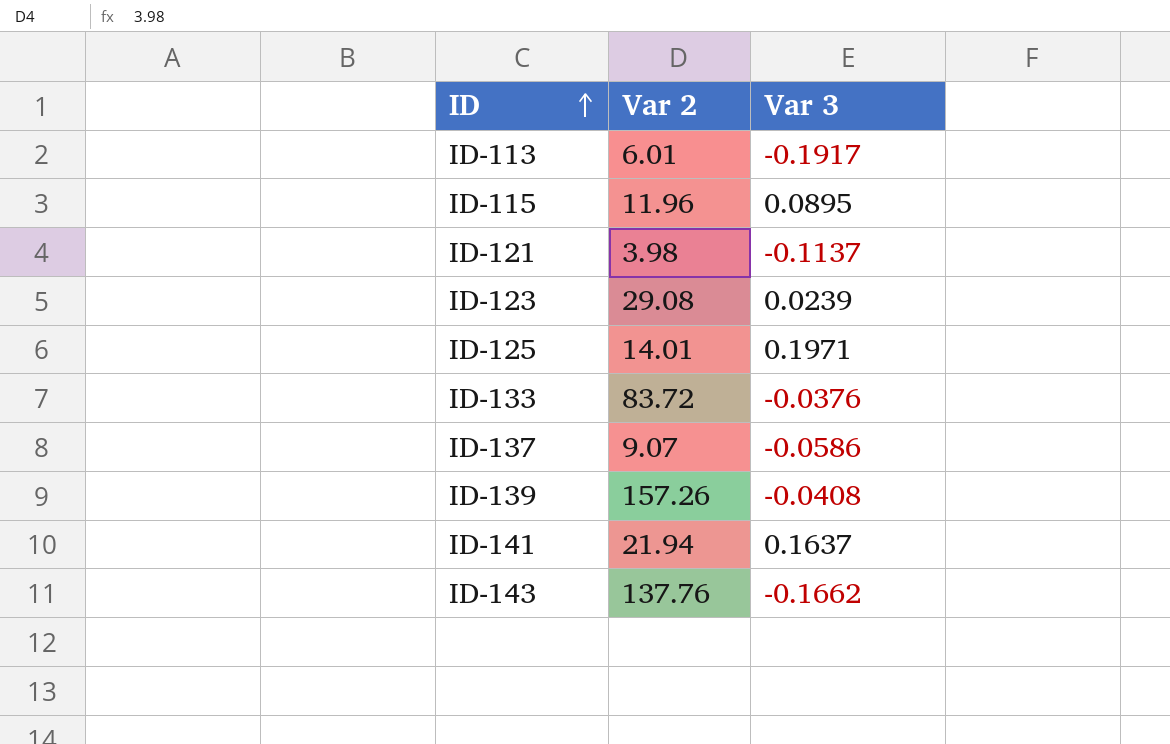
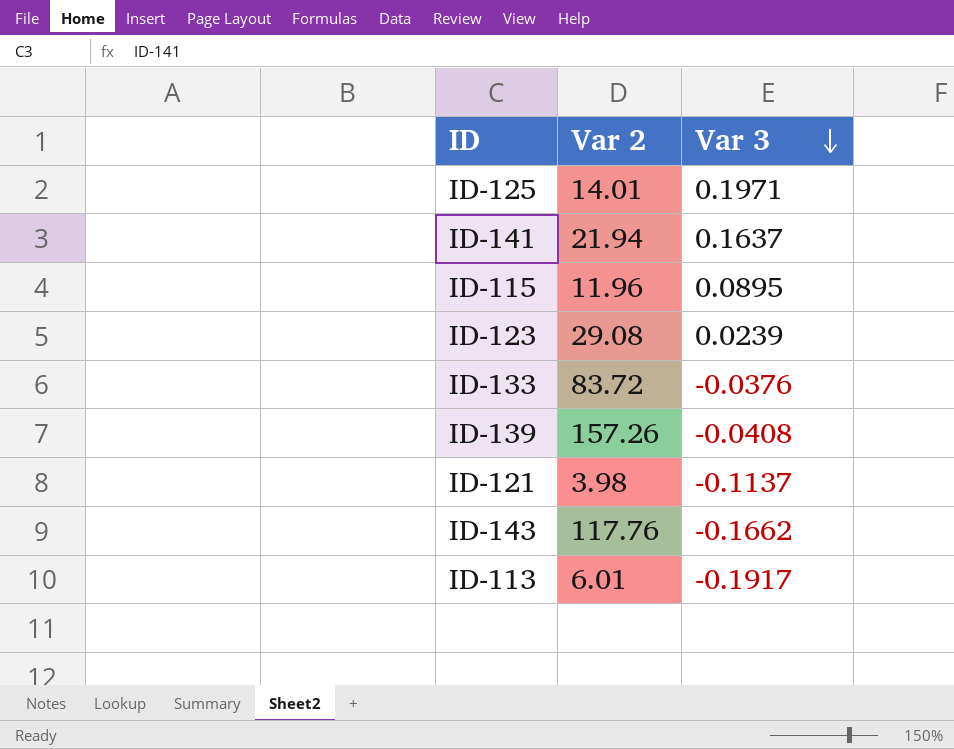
row order: ID ascending -> Var 3 descending
row ID-137: 9.07 | -0.0586 -> none
ID-143 | Var 2: 137.76 -> 117.76

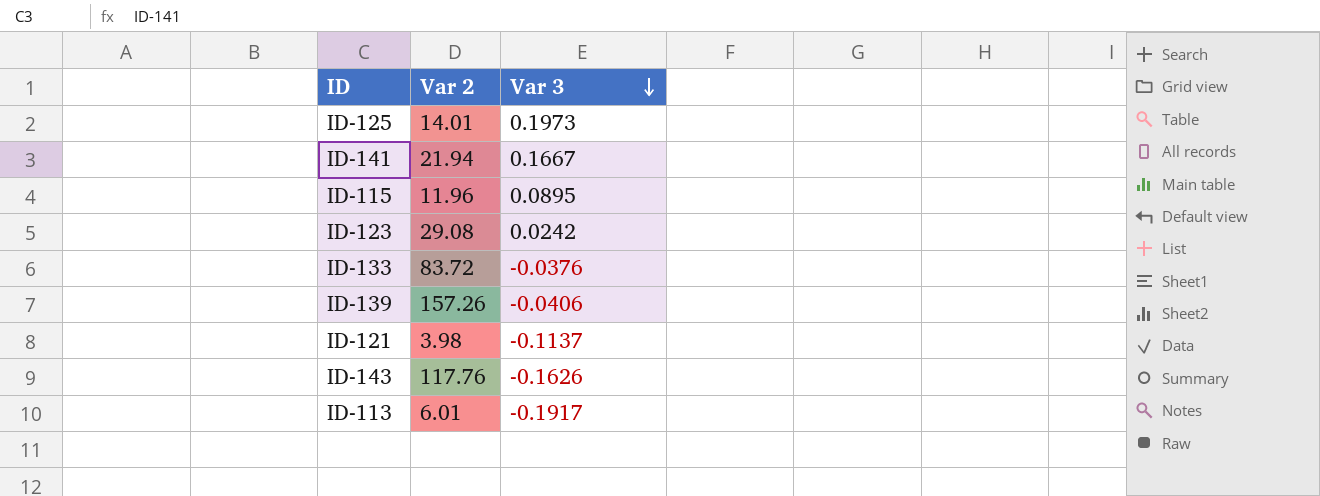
ID-125 | Var 3: 0.1971 -> 0.1973
ID-141 | Var 3: 0.1637 -> 0.1667
ID-123 | Var 3: 0.0239 -> 0.0242
ID-139 | Var 3: -0.0408 -> -0.0406
ID-143 | Var 3: -0.1662 -> -0.1626

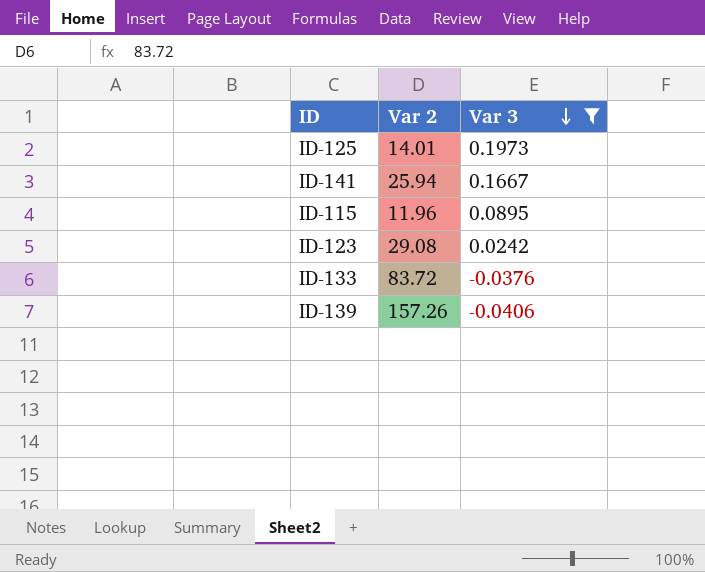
filter: none -> Var 3 >= -0.0406
ID-141 | Var 2: 21.94 -> 25.94

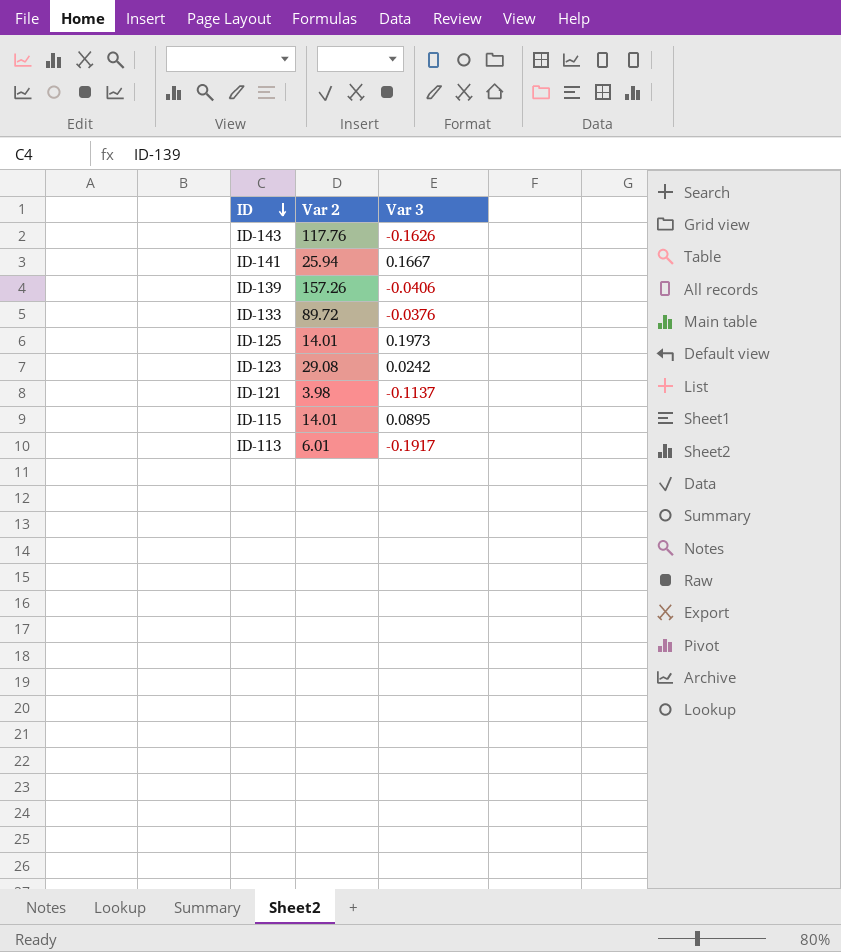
filter: Var 3 >= -0.0406 -> none
row order: Var 3 descending -> ID descending
ID-133 | Var 2: 83.72 -> 89.72
ID-115 | Var 2: 11.96 -> 14.01

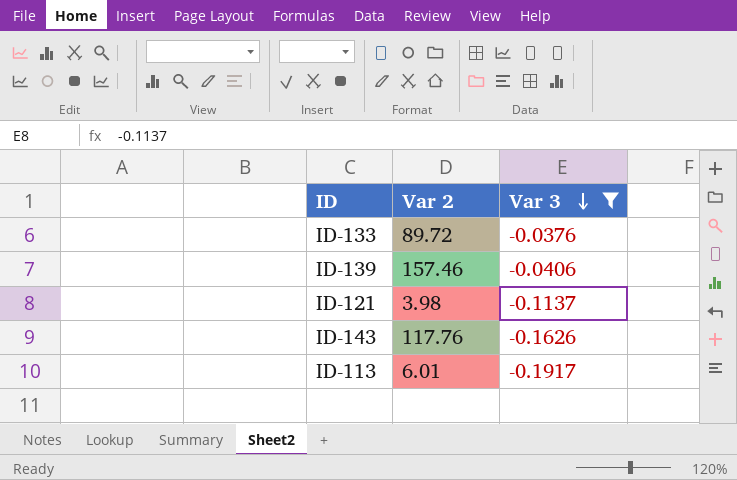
filter: none -> Var 3 <= -0.0376
row order: ID descending -> Var 3 descending
ID-139 | Var 2: 157.26 -> 157.46

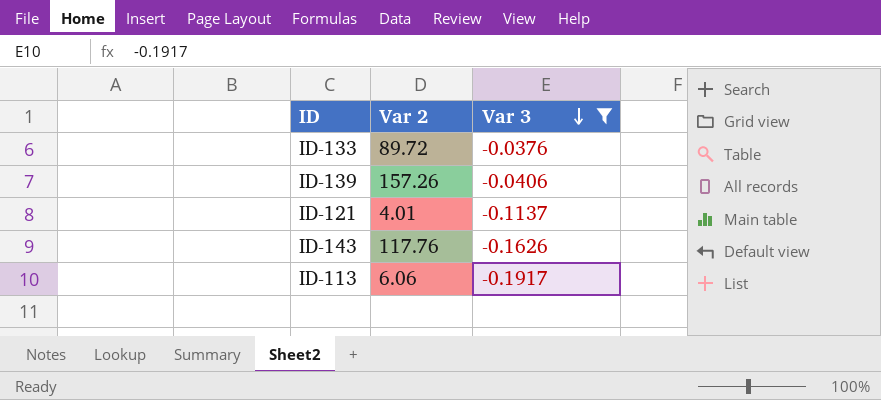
ID-139 | Var 2: 157.46 -> 157.26
ID-121 | Var 2: 3.98 -> 4.01
ID-113 | Var 2: 6.01 -> 6.06

